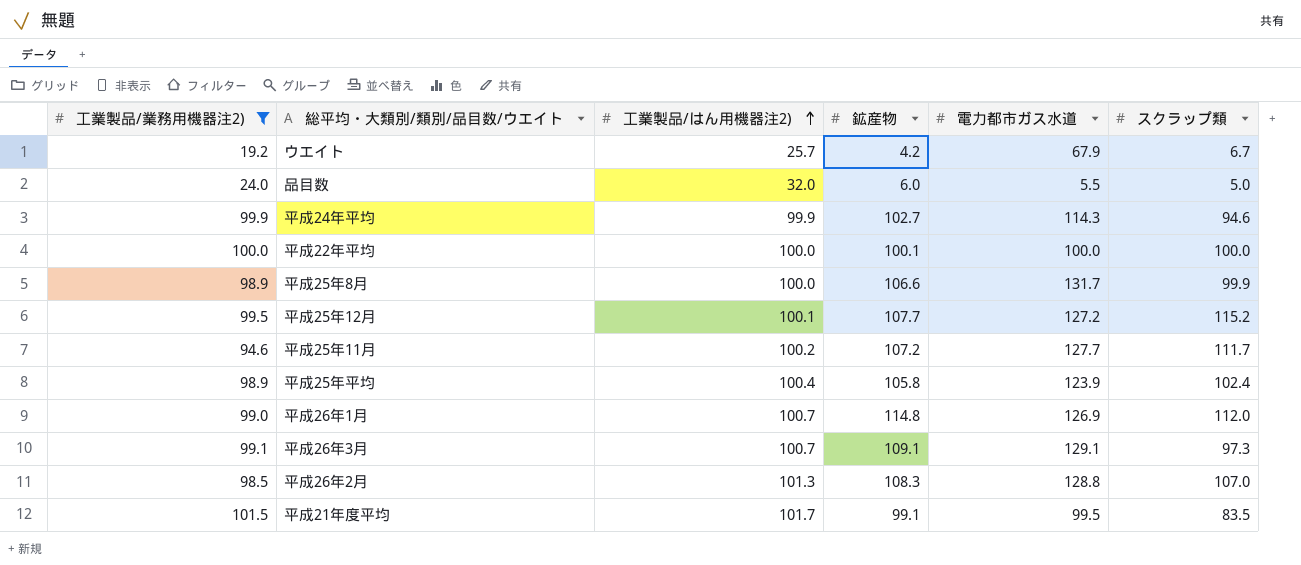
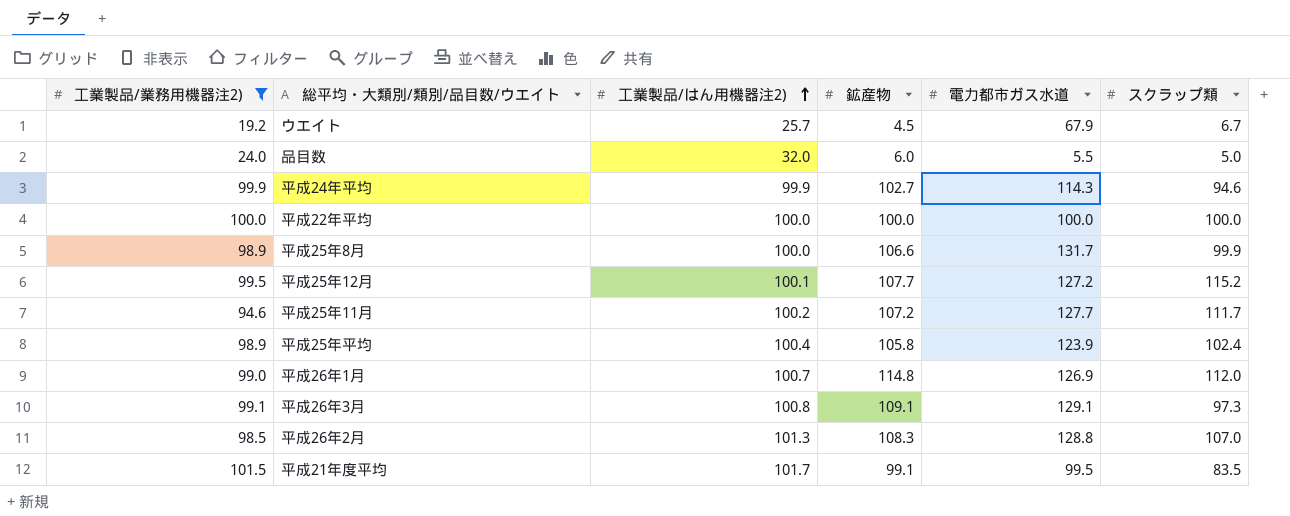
ウエイト | 鉱産物: 4.2 -> 4.5
平成22年平均 | 鉱産物: 100.1 -> 100.0
平成26年3月 | 工業製品/はん用機器注2): 100.7 -> 100.8

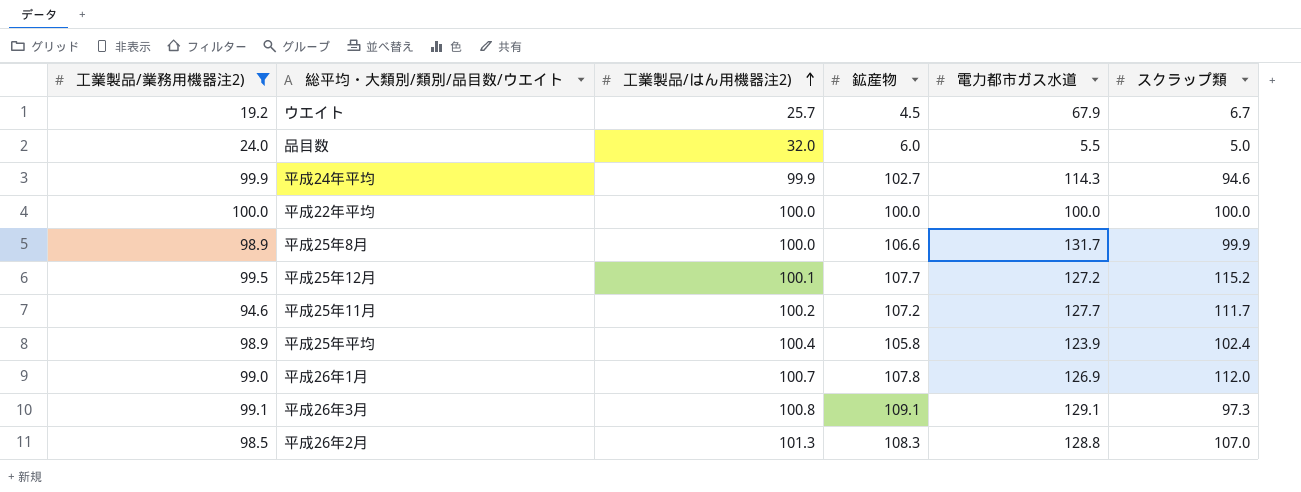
row 平成21年度平均: 101.5 | 101.7 | 99.1 | 99.5 | 83.5 -> none
平成26年1月 | 鉱産物: 114.8 -> 107.8

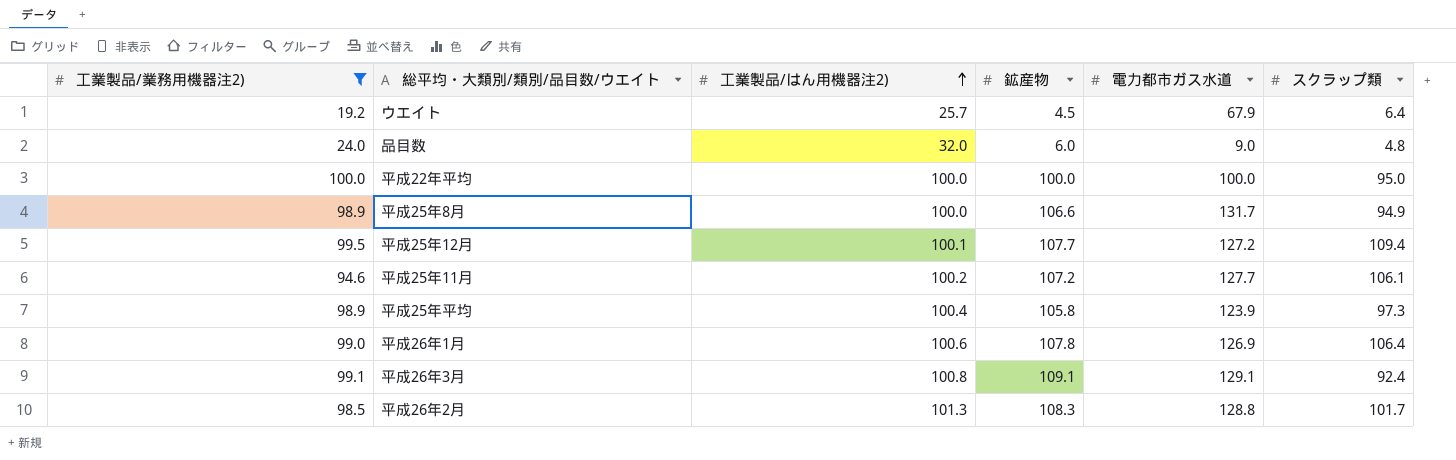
row 平成24年平均: 99.9 | 99.9 | 102.7 | 114.3 | 94.6 -> none
ウエイト | スクラップ類: 6.7 -> 6.4
品目数 | 電力都市ガス水道: 5.5 -> 9.0
品目数 | スクラップ類: 5.0 -> 4.8
平成22年平均 | スクラップ類: 100.0 -> 95.0
平成25年8月 | スクラップ類: 99.9 -> 94.9
平成25年12月 | スクラップ類: 115.2 -> 109.4
平成25年11月 | スクラップ類: 111.7 -> 106.1
平成25年平均 | スクラップ類: 102.4 -> 97.3
平成26年1月 | 工業製品/はん用機器注2): 100.7 -> 100.6
平成26年1月 | スクラップ類: 112.0 -> 106.4
平成26年3月 | スクラップ類: 97.3 -> 92.4
平成26年2月 | スクラップ類: 107.0 -> 101.7

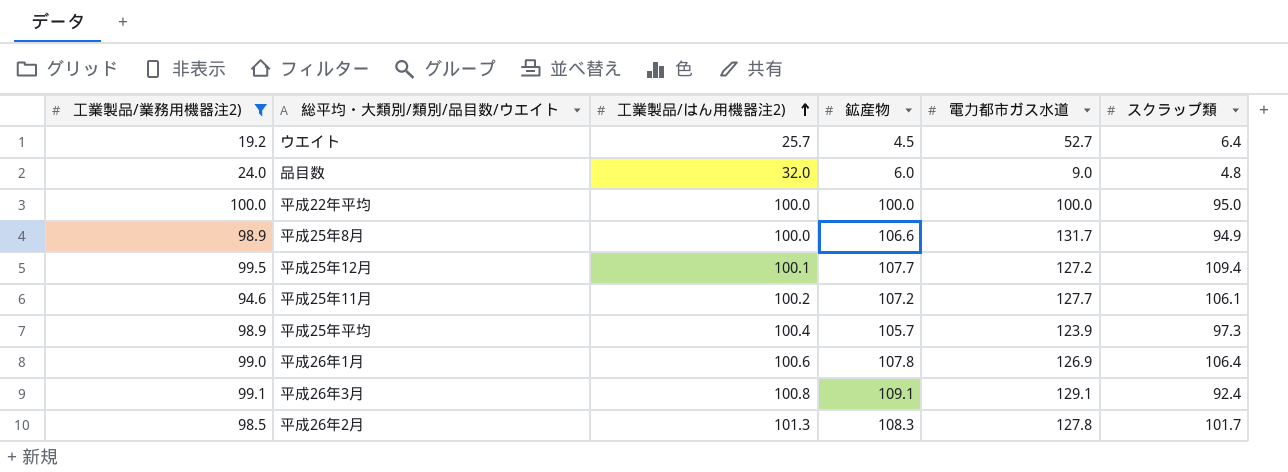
ウエイト | 電力都市ガス水道: 67.9 -> 52.7
平成25年平均 | 鉱産物: 105.8 -> 105.7
平成26年2月 | 電力都市ガス水道: 128.8 -> 127.8

